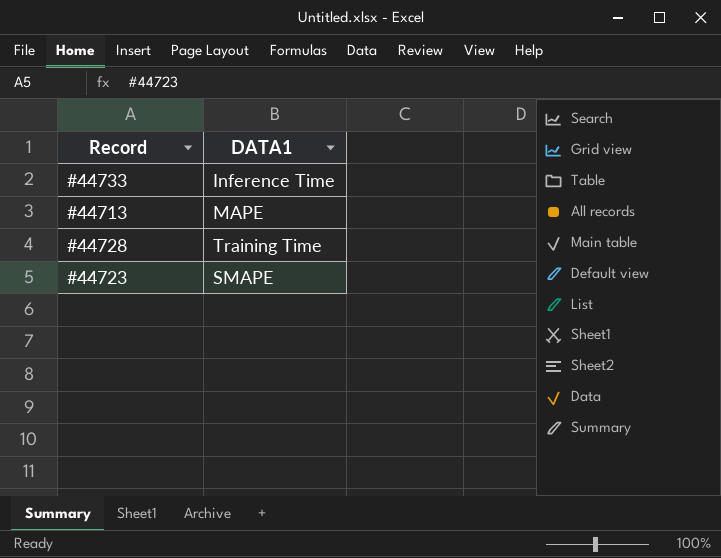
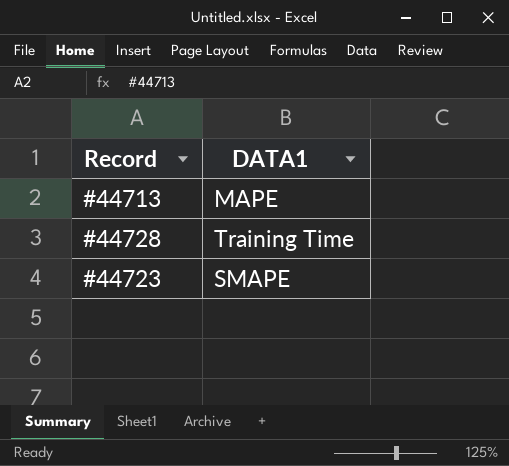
row #44733: Inference Time -> none

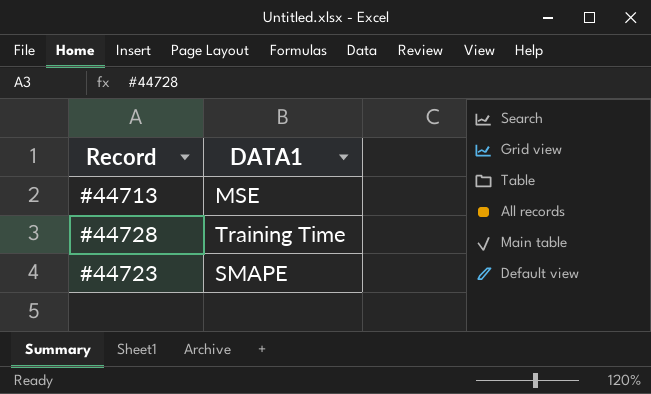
#44713 | DATA1: MAPE -> MSE

